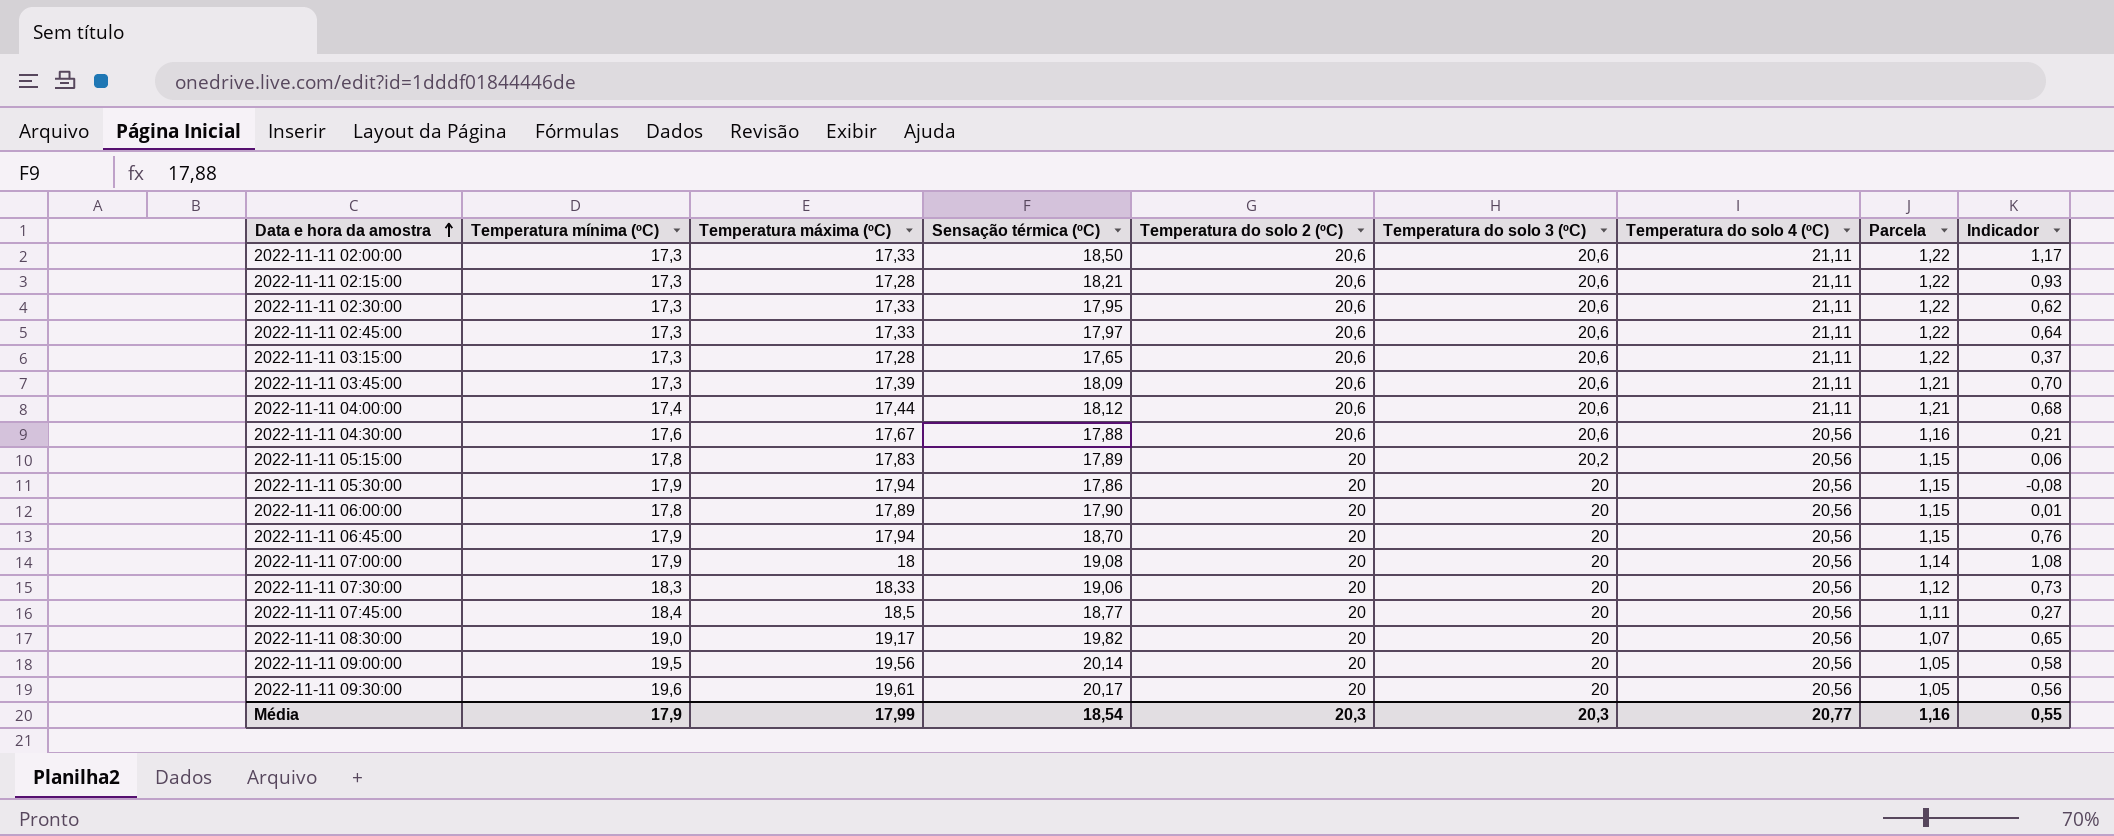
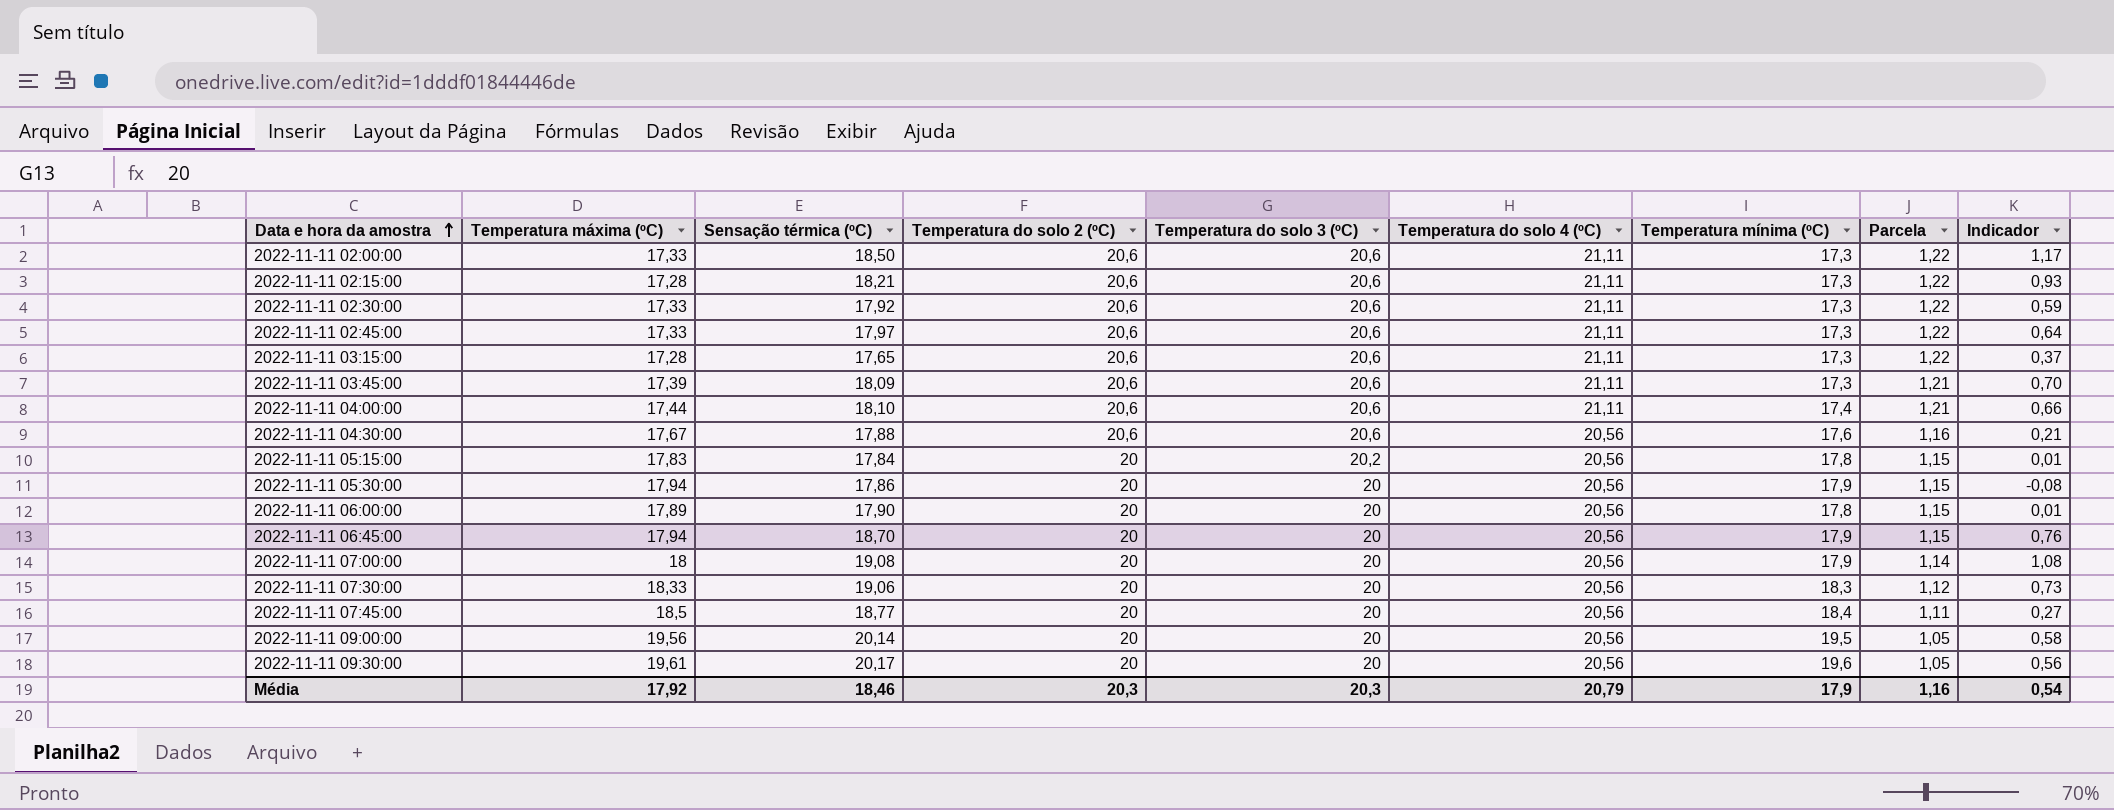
column Temperatura mínima (ºC) | position: 2 -> 7
row 2022-11-11 08:30:00: 19,0 | 19,17 | 19,82 | 20 | 20 | 20,56 | 1,07 | 0,65 -> none
2022-11-11 02:30:00 | Sensação térmica (ºC): 17,95 -> 17,92
2022-11-11 02:30:00 | Indicador: 0,62 -> 0,59
2022-11-11 04:00:00 | Sensação térmica (ºC): 18,12 -> 18,10
2022-11-11 04:00:00 | Indicador: 0,68 -> 0,66
2022-11-11 05:15:00 | Sensação térmica (ºC): 17,89 -> 17,84
2022-11-11 05:15:00 | Indicador: 0,06 -> 0,01
Média | Temperatura máxima (ºC): 17,99 -> 17,92
Média | Sensação térmica (ºC): 18,54 -> 18,46
Média | Temperatura do solo 4 (ºC): 20,77 -> 20,79
Média | Indicador: 0,55 -> 0,54

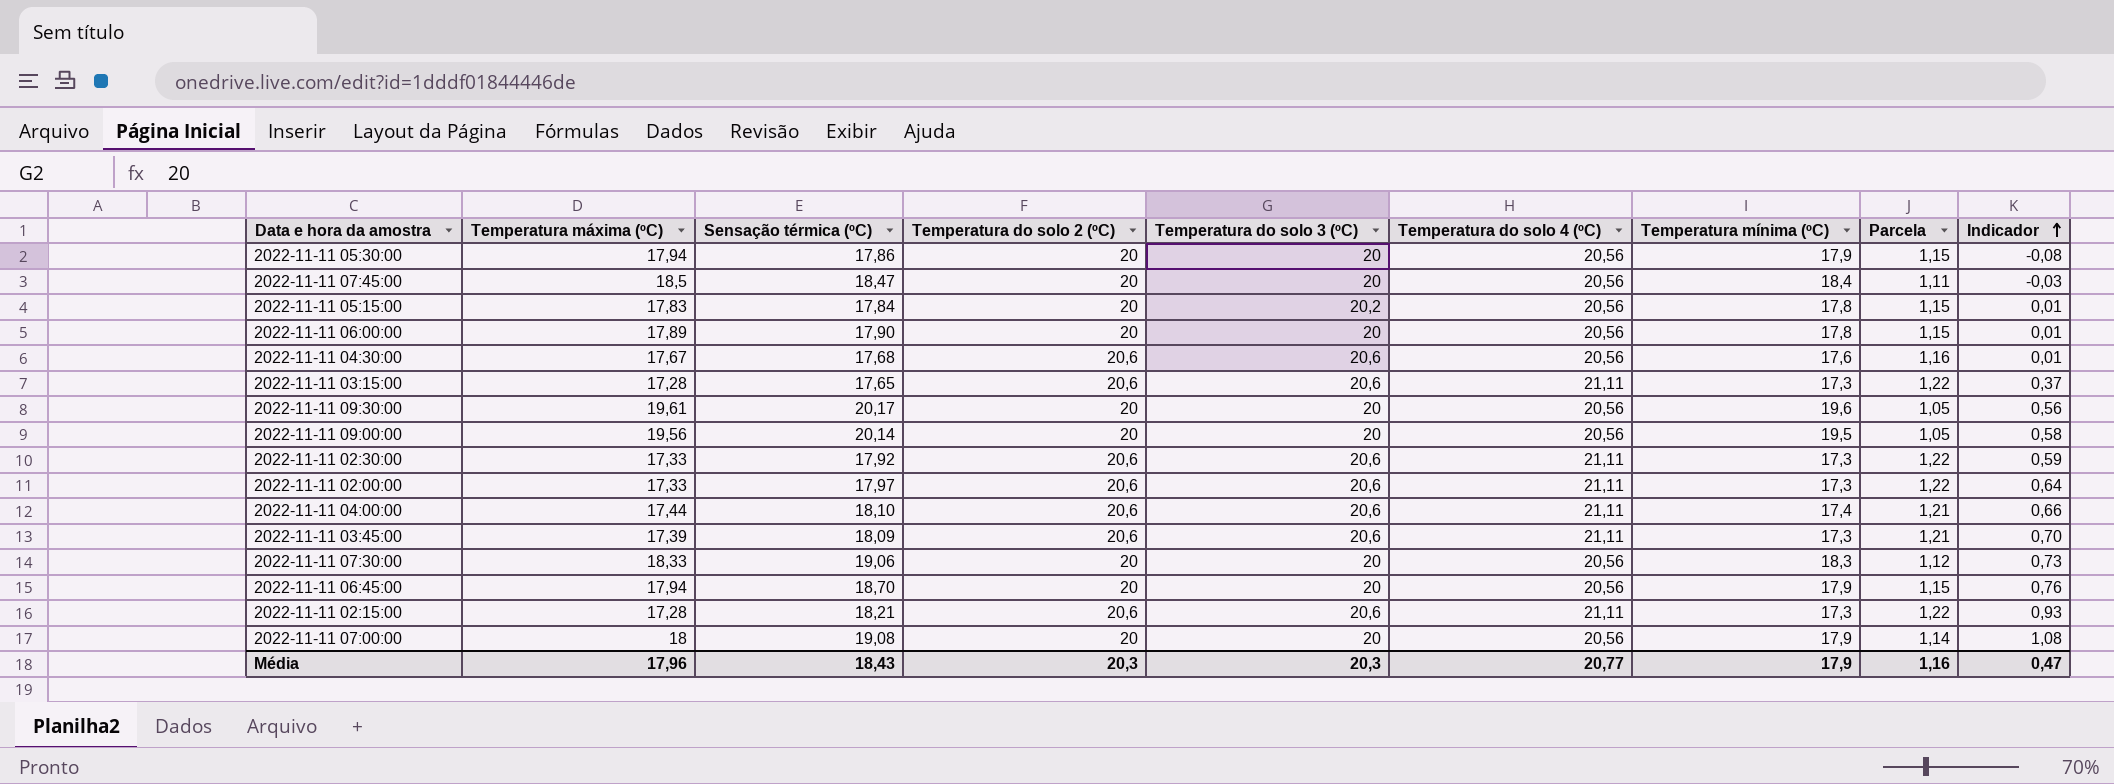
row order: Data e hora da amostra ascending -> Indicador ascending
row 2022-11-11 02:45:00: 17,33 | 17,97 | 20,6 | 20,6 | 21,11 | 17,3 | 1,22 | 0,64 -> none
2022-11-11 07:45:00 | Sensação térmica (ºC): 18,77 -> 18,47
2022-11-11 07:45:00 | Indicador: 0,27 -> -0,03
2022-11-11 04:30:00 | Sensação térmica (ºC): 17,88 -> 17,68
2022-11-11 04:30:00 | Indicador: 0,21 -> 0,01
2022-11-11 02:00:00 | Sensação térmica (ºC): 18,50 -> 17,97
2022-11-11 02:00:00 | Indicador: 1,17 -> 0,64
Média | Temperatura máxima (ºC): 17,92 -> 17,96
Média | Sensação térmica (ºC): 18,46 -> 18,43
Média | Temperatura do solo 4 (ºC): 20,79 -> 20,77
Média | Indicador: 0,54 -> 0,47

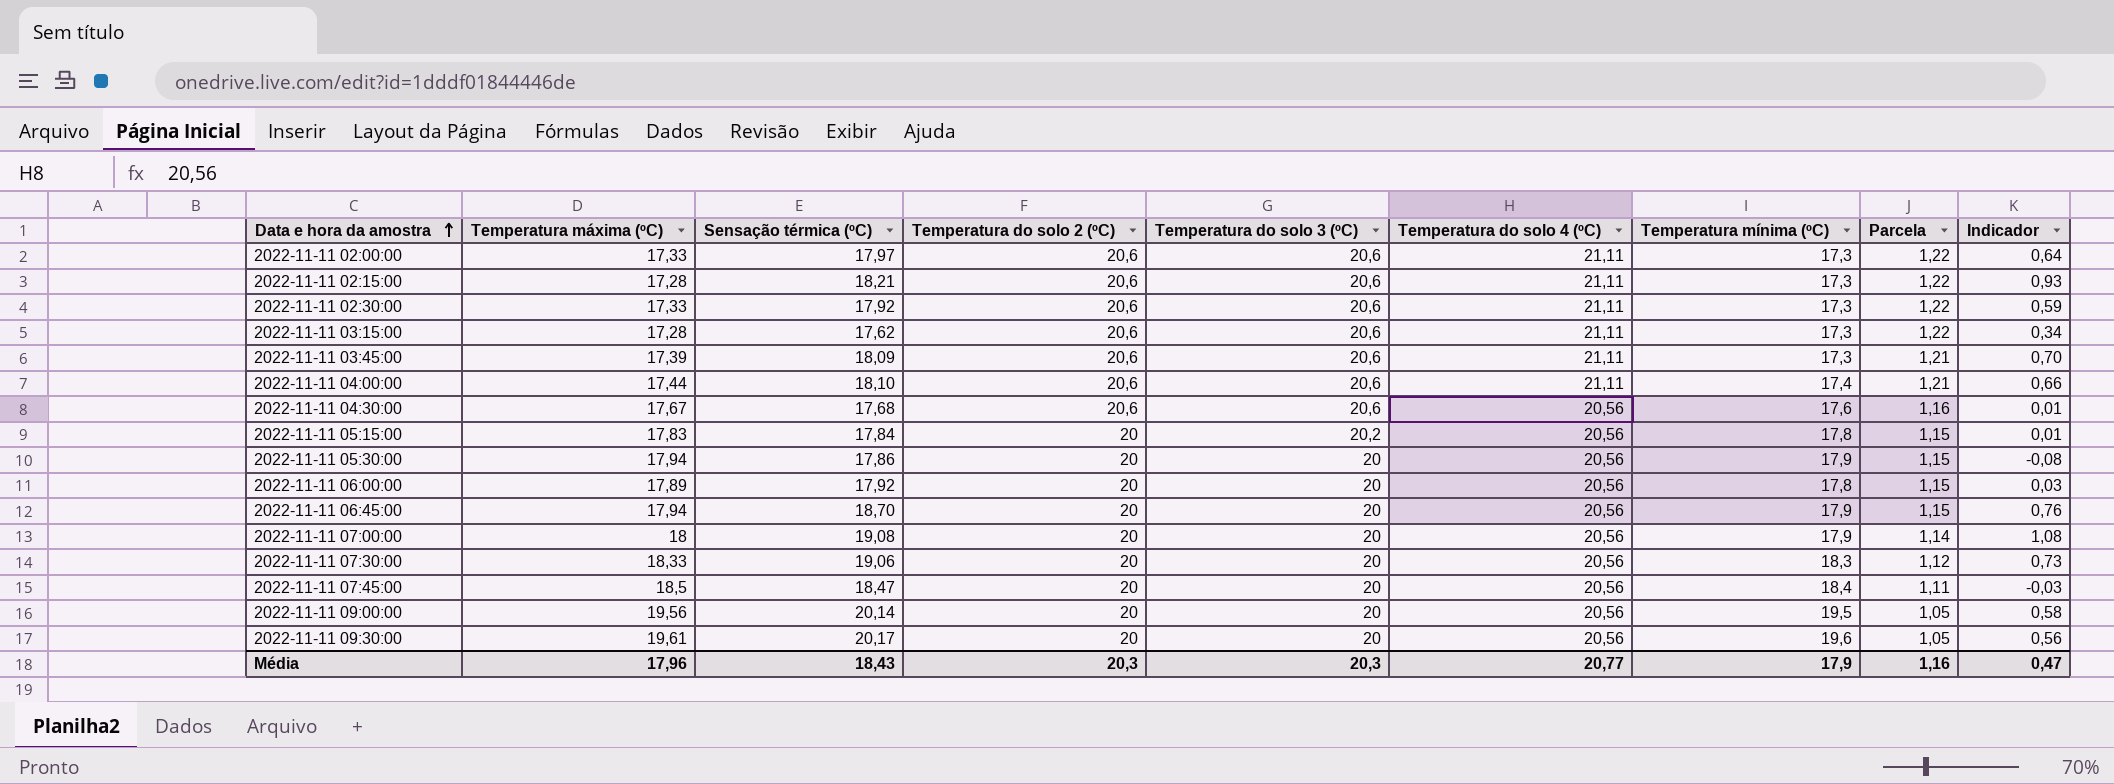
row order: Indicador ascending -> Data e hora da amostra ascending
2022-11-11 03:15:00 | Sensação térmica (ºC): 17,65 -> 17,62
2022-11-11 03:15:00 | Indicador: 0,37 -> 0,34
2022-11-11 06:00:00 | Sensação térmica (ºC): 17,90 -> 17,92
2022-11-11 06:00:00 | Indicador: 0,01 -> 0,03

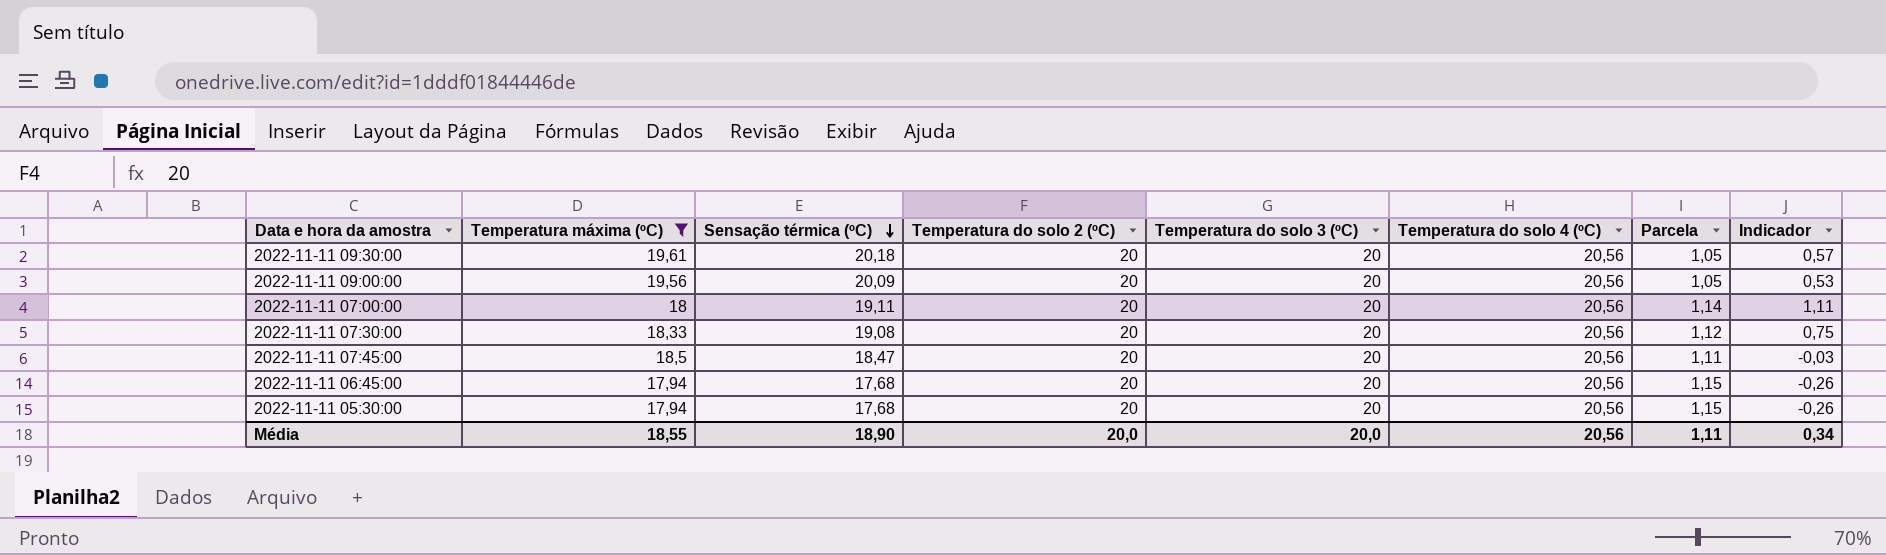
filter: none -> Temperatura máxima (ºC) >= 17,94
row order: Data e hora da amostra ascending -> Sensação térmica (ºC) descending
column Temperatura mínima (ºC) | position: 7 -> none
2022-11-11 09:30:00 | Sensação térmica (ºC): 20,17 -> 20,18
2022-11-11 09:30:00 | Indicador: 0,56 -> 0,57
2022-11-11 09:00:00 | Sensação térmica (ºC): 20,14 -> 20,09
2022-11-11 09:00:00 | Indicador: 0,58 -> 0,53
2022-11-11 07:00:00 | Sensação térmica (ºC): 19,08 -> 19,11
2022-11-11 07:00:00 | Indicador: 1,08 -> 1,11
2022-11-11 07:30:00 | Sensação térmica (ºC): 19,06 -> 19,08
2022-11-11 07:30:00 | Indicador: 0,73 -> 0,75
2022-11-11 06:45:00 | Sensação térmica (ºC): 18,70 -> 17,68
2022-11-11 06:45:00 | Indicador: 0,76 -> -0,26
2022-11-11 05:30:00 | Sensação térmica (ºC): 17,86 -> 17,68
2022-11-11 05:30:00 | Indicador: -0,08 -> -0,26
Média | Temperatura máxima (ºC): 17,96 -> 18,55
Média | Sensação térmica (ºC): 18,43 -> 18,90
Média | Temperatura do solo 2 (ºC): 20,3 -> 20,0
Média | Temperatura do solo 3 (ºC): 20,3 -> 20,0
Média | Temperatura do solo 4 (ºC): 20,77 -> 20,56
Média | Parcela: 1,16 -> 1,11
Média | Indicador: 0,47 -> 0,34

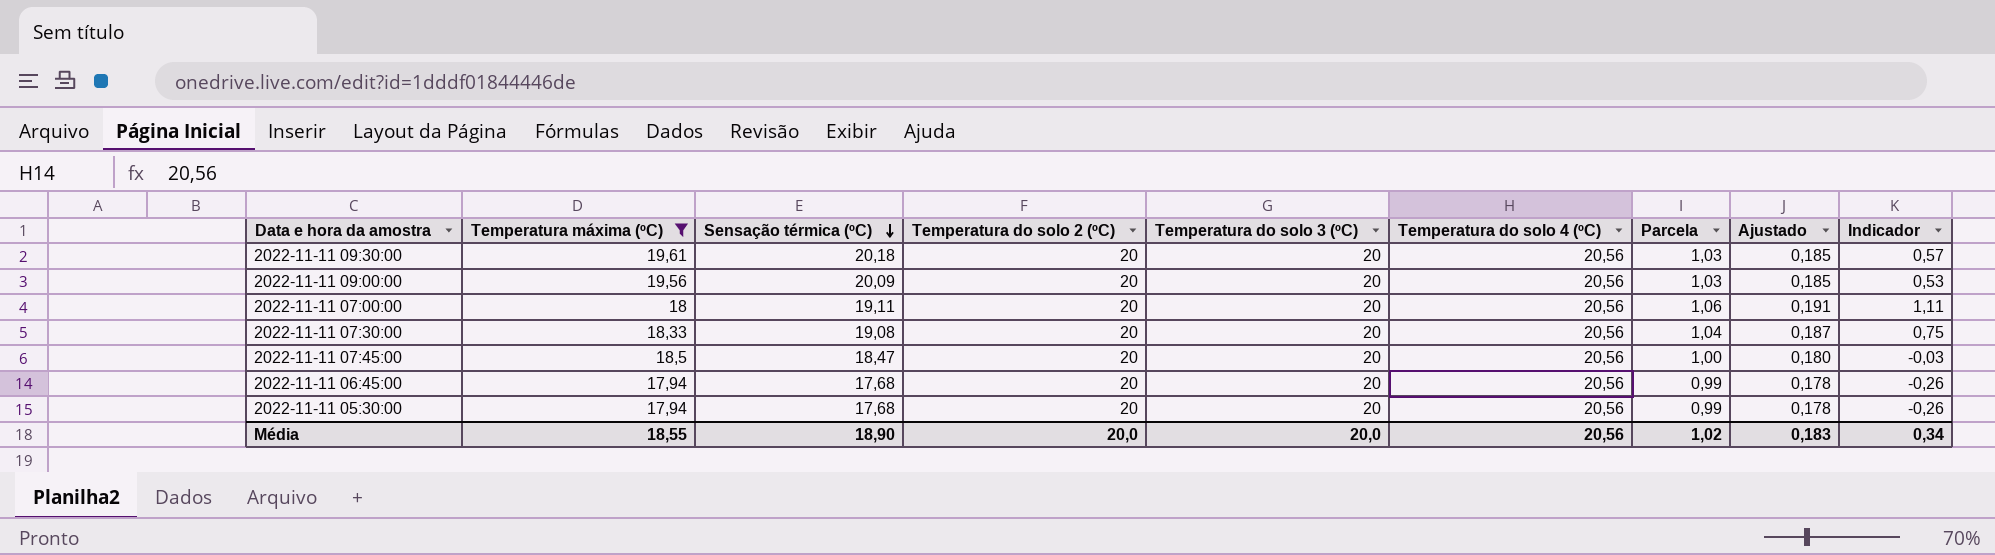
column Parcela | formula: [Temperatura do solo 4 (ºC)] / [Temperatura máxima (ºC)] -> [Sensação térmica (ºC)] / [Temperatura máxima (ºC)]
column Ajustado | formula: none -> [Parcela] * 0,18
Média | Parcela: 1,11 -> 1,02

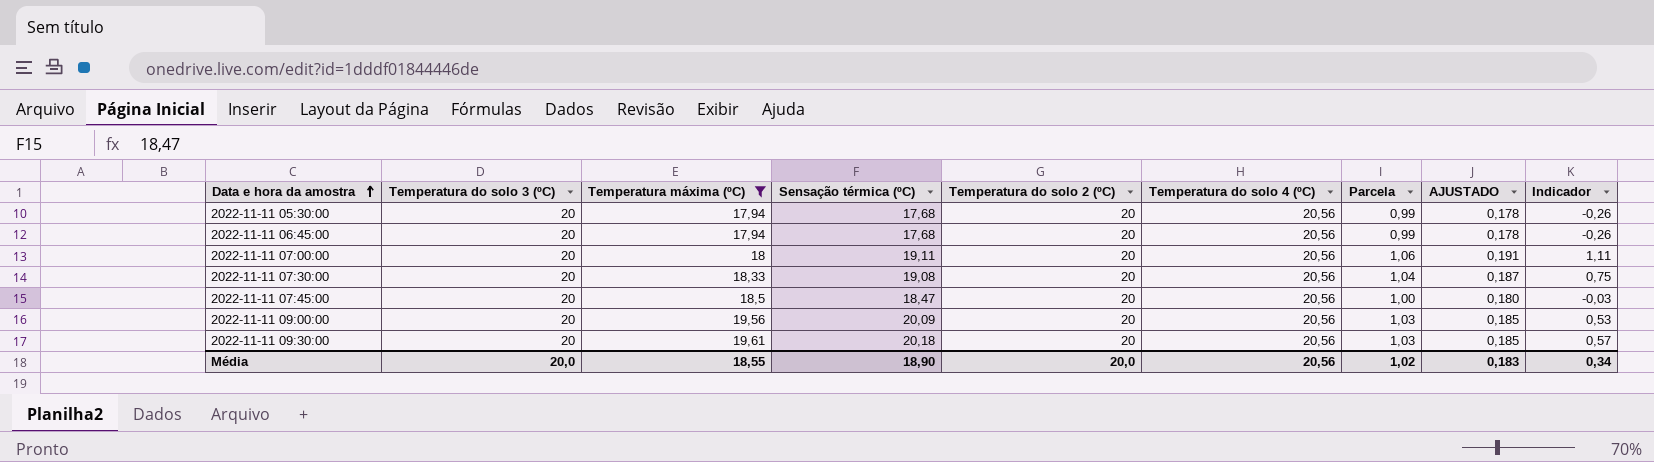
row order: Sensação térmica (ºC) descending -> Data e hora da amostra ascending
column Temperatura do solo 3 (ºC) | position: 5 -> 2
column name: Ajustado -> AJUSTADO

